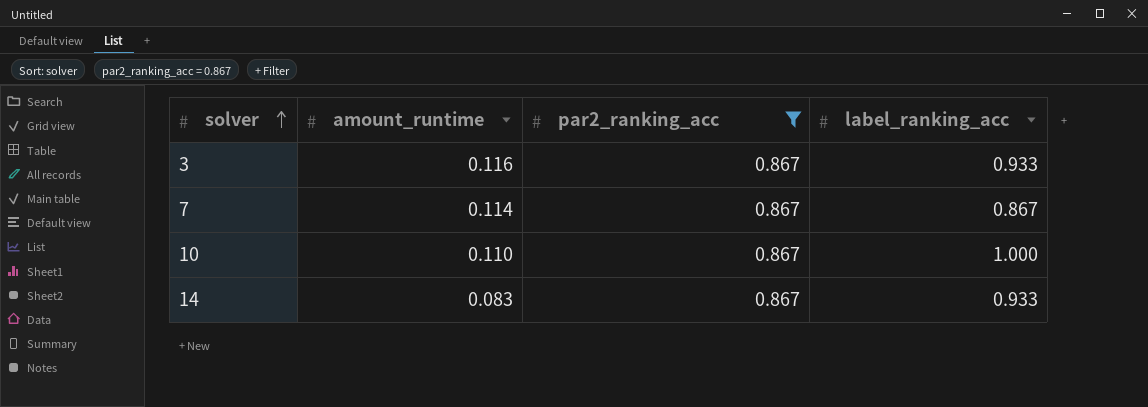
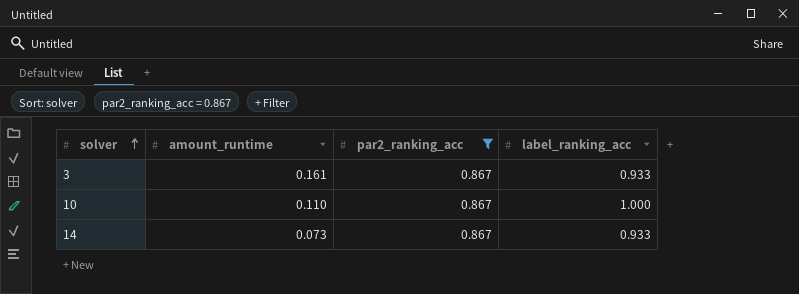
row 7: 0.114 | 0.867 | 0.867 -> none
3 | amount_runtime: 0.116 -> 0.161
14 | amount_runtime: 0.083 -> 0.073

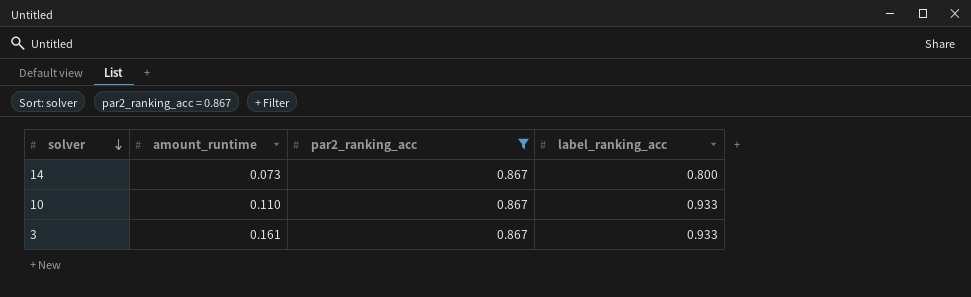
row order: solver ascending -> solver descending
14 | label_ranking_acc: 0.933 -> 0.800
10 | label_ranking_acc: 1.000 -> 0.933

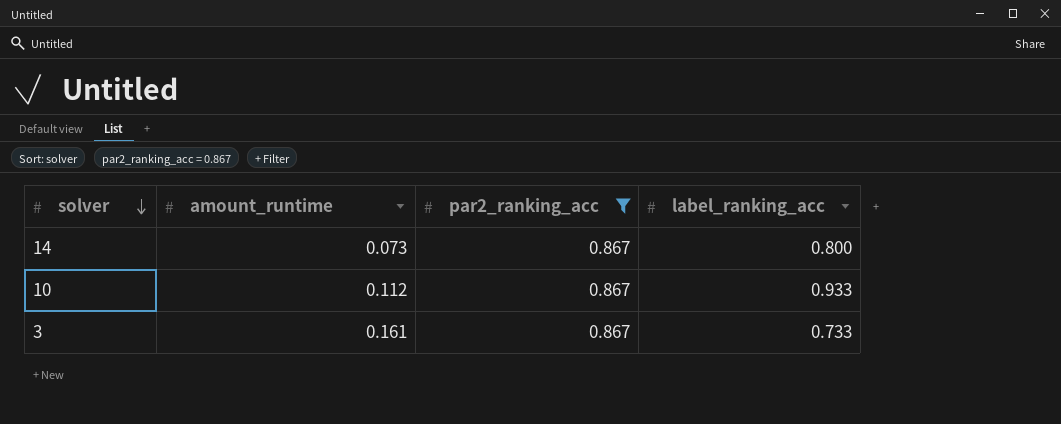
10 | amount_runtime: 0.110 -> 0.112
3 | label_ranking_acc: 0.933 -> 0.733

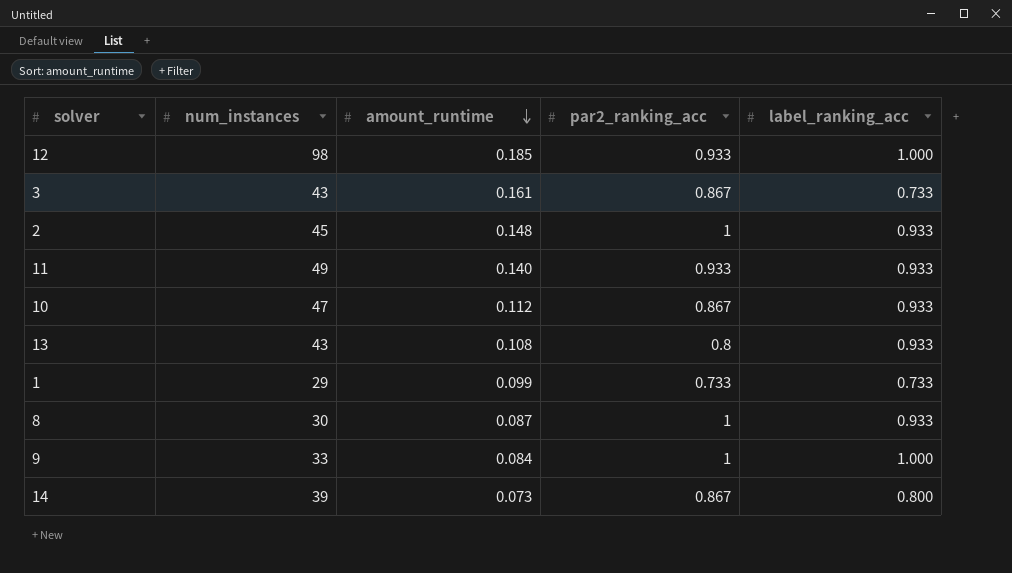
filter: par2_ranking_acc = 0.867 -> none
row order: solver descending -> amount_runtime descending
column num_instances | position: none -> 2

